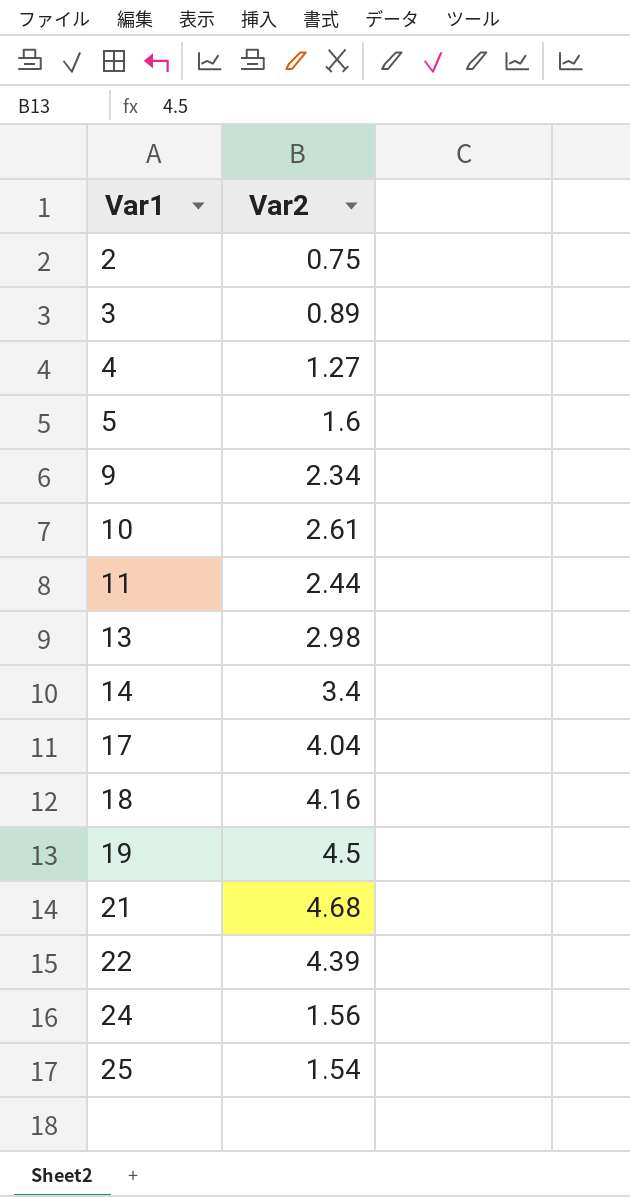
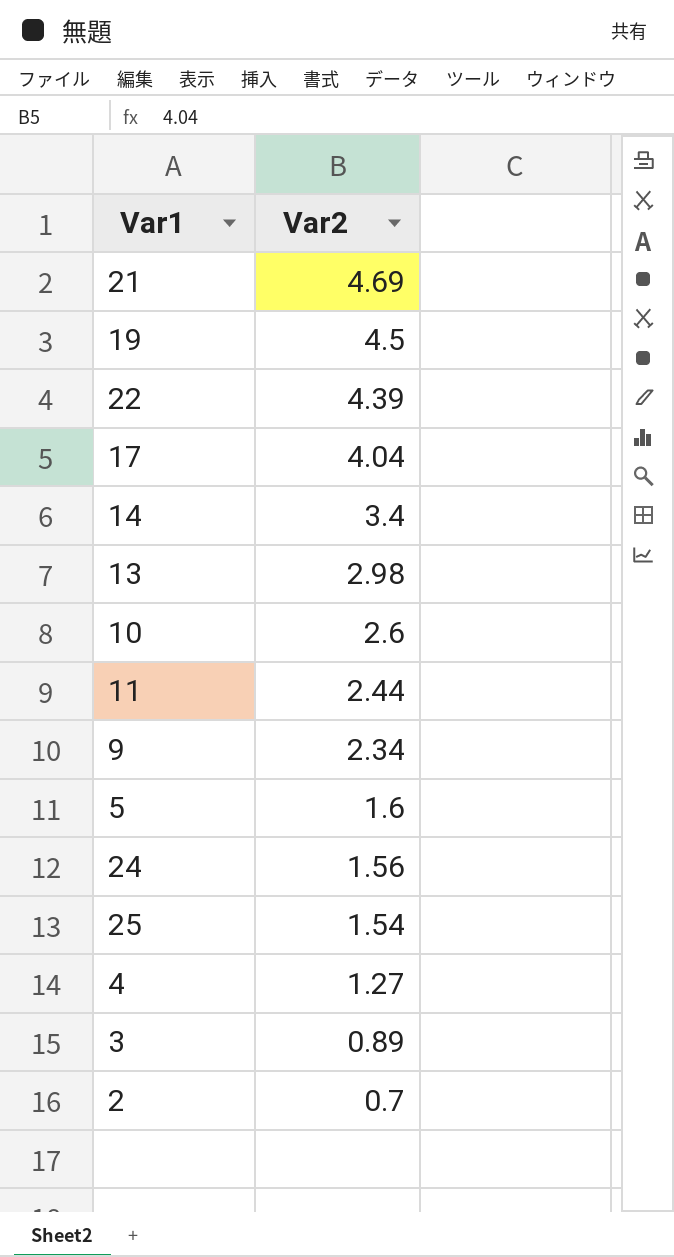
row order: Var1 ascending -> Var2 descending
row 18: 4.16 -> none
21 | Var2: 4.68 -> 4.69
10 | Var2: 2.61 -> 2.6
2 | Var2: 0.75 -> 0.7

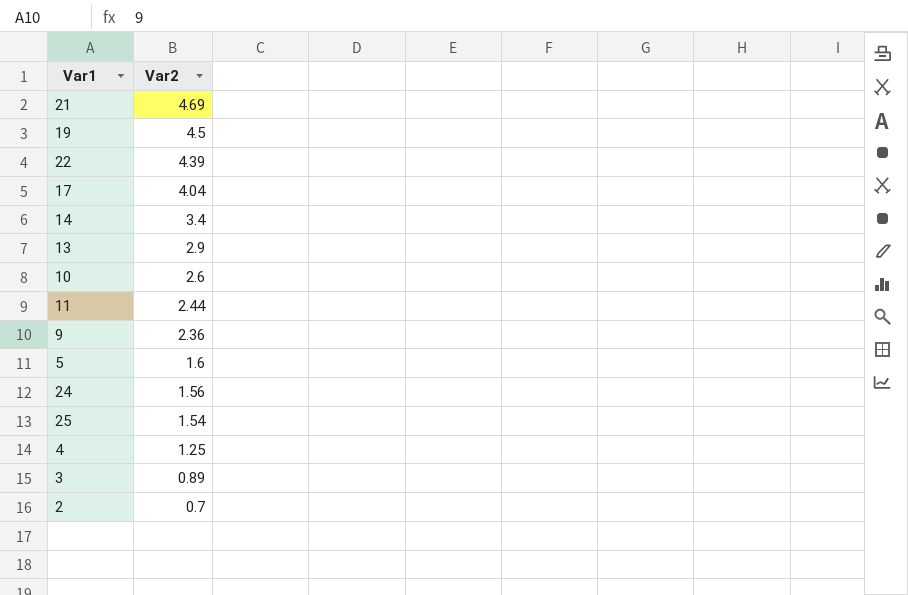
13 | Var2: 2.98 -> 2.9
9 | Var2: 2.34 -> 2.36
4 | Var2: 1.27 -> 1.25

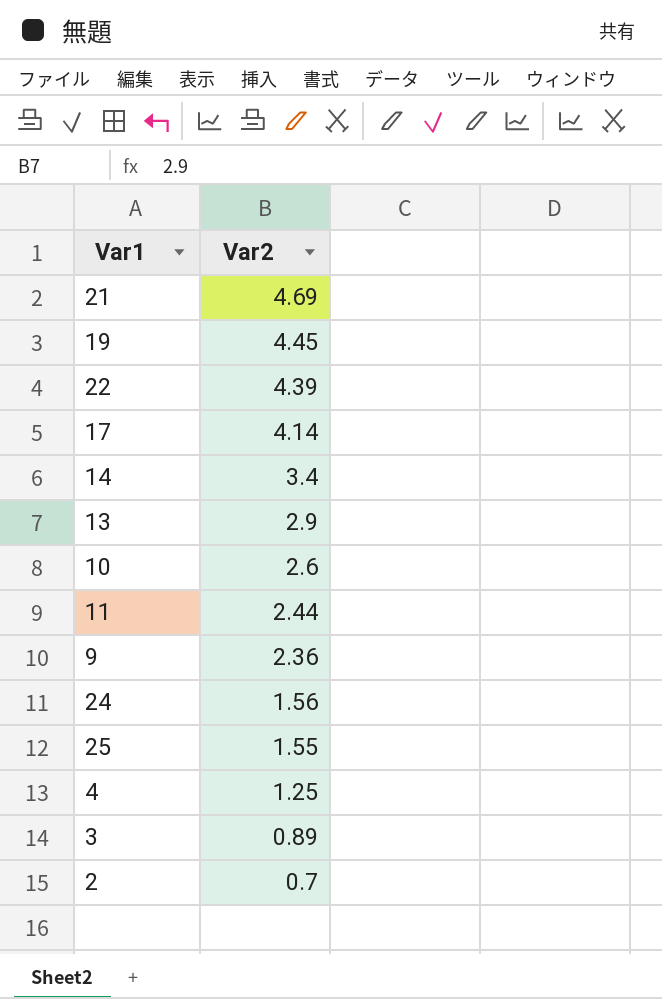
row 5: 1.6 -> none
19 | Var2: 4.5 -> 4.45
17 | Var2: 4.04 -> 4.14
25 | Var2: 1.54 -> 1.55

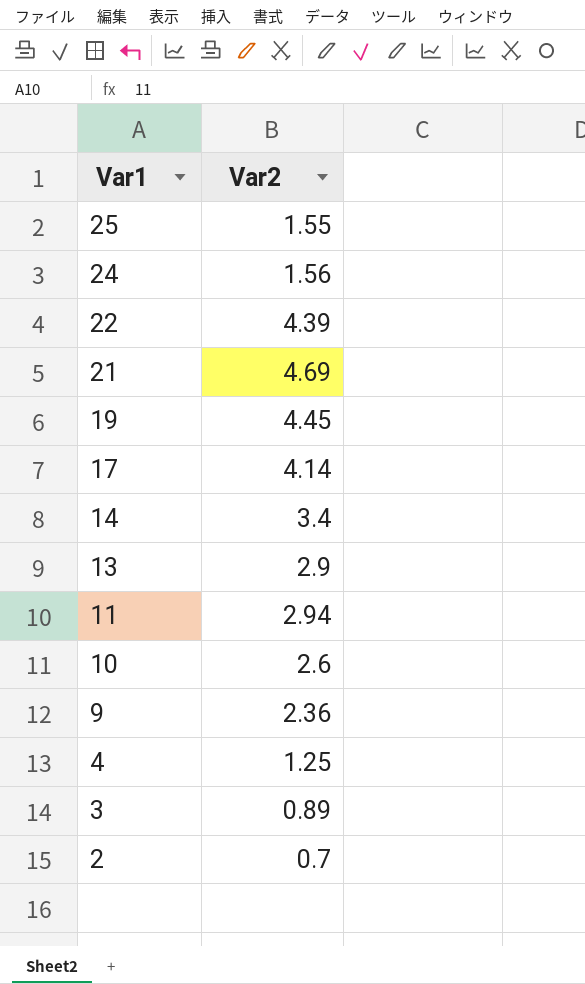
row order: Var2 descending -> Var1 descending
11 | Var2: 2.44 -> 2.94

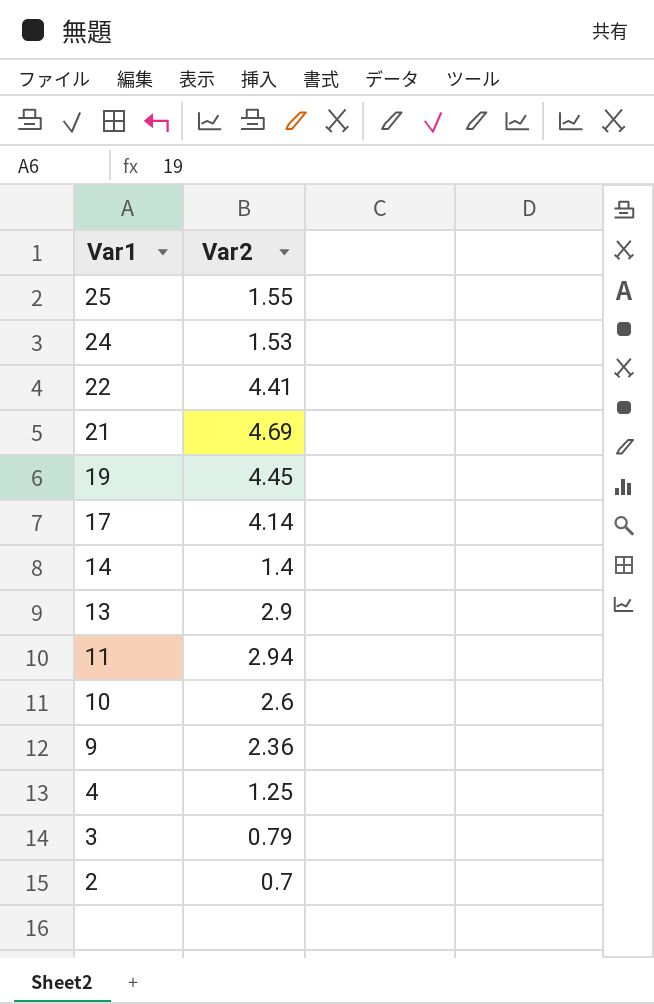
24 | Var2: 1.56 -> 1.53
22 | Var2: 4.39 -> 4.41
14 | Var2: 3.4 -> 1.4
3 | Var2: 0.89 -> 0.79

